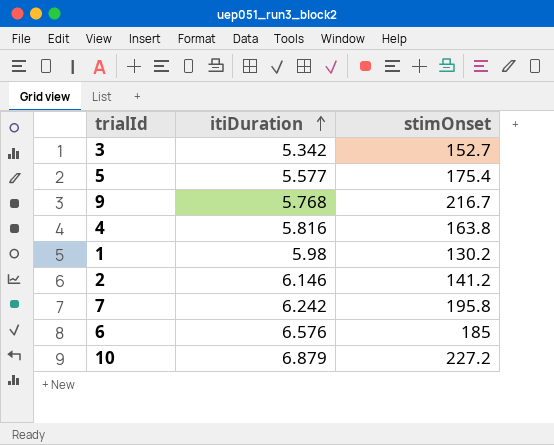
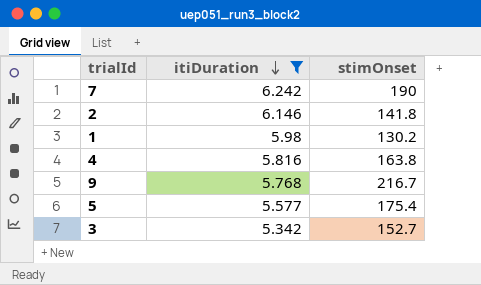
filter: none -> itiDuration <= 6.242
row order: itiDuration ascending -> itiDuration descending
7 | stimOnset: 195.8 -> 190
2 | stimOnset: 141.2 -> 141.8

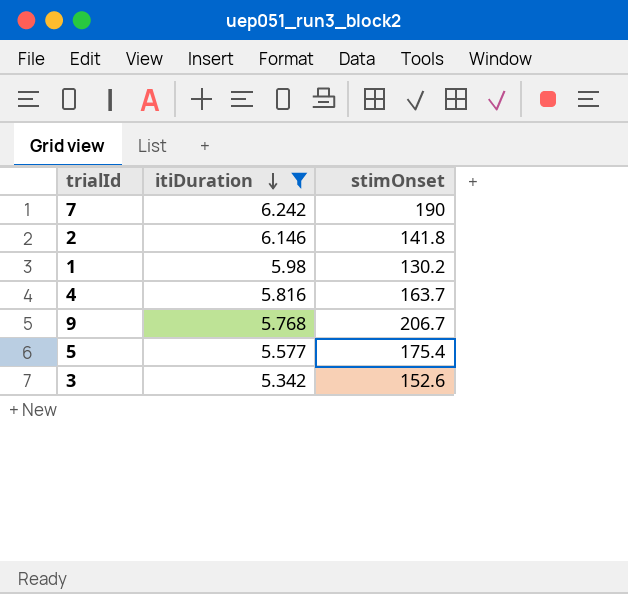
4 | stimOnset: 163.8 -> 163.7
9 | stimOnset: 216.7 -> 206.7
3 | stimOnset: 152.7 -> 152.6

